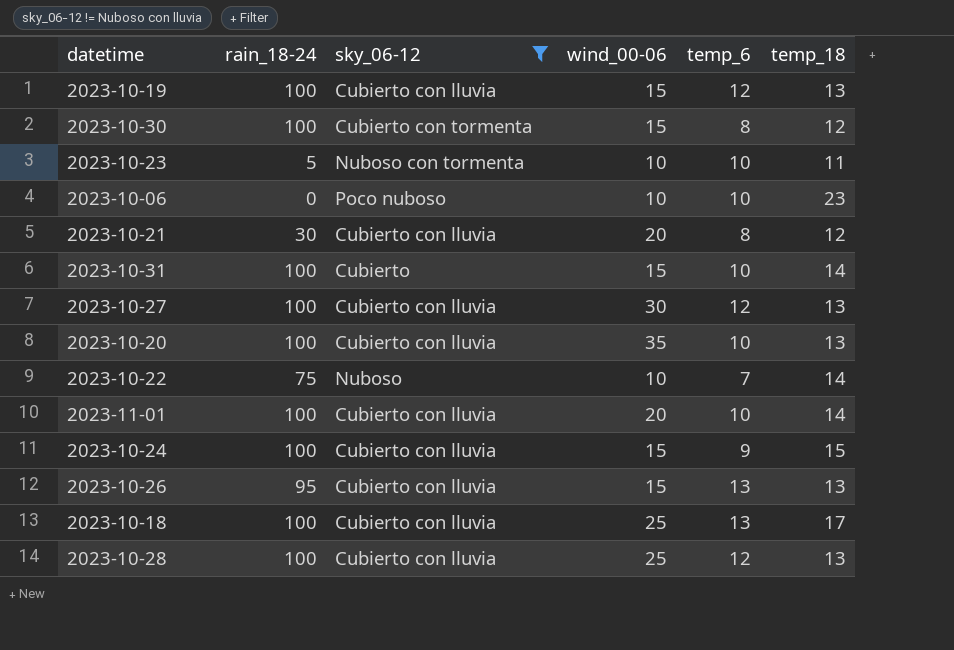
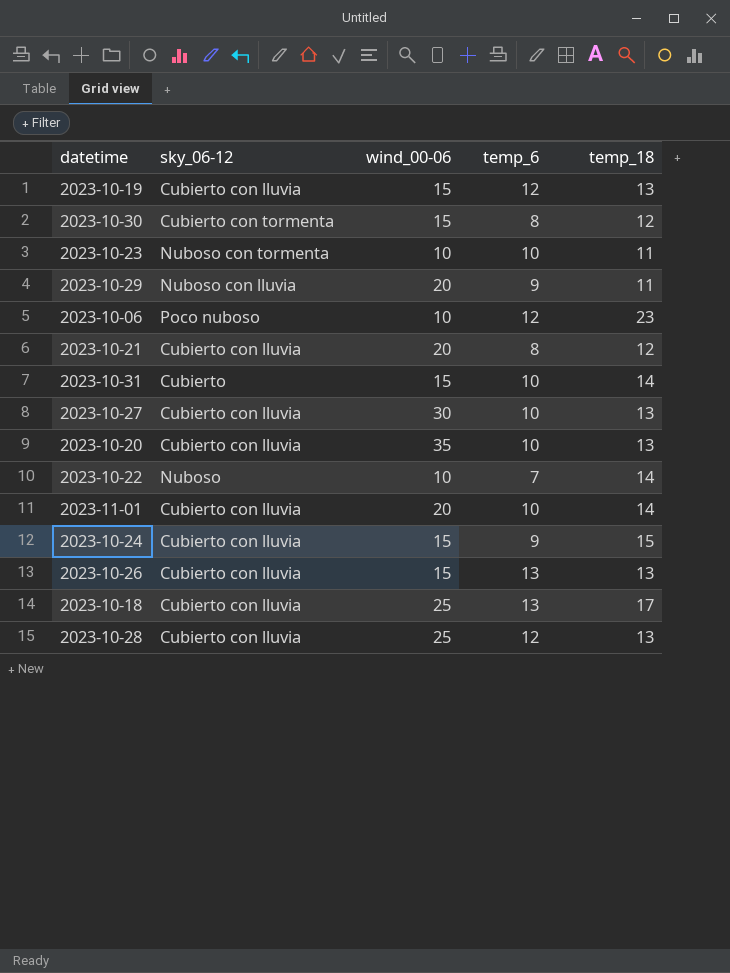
filter: sky_06-12 != Nuboso con lluvia -> none
column rain_18-24 | position: 2 -> none
2023-10-06 | temp_6: 10 -> 12
2023-10-27 | temp_6: 12 -> 10

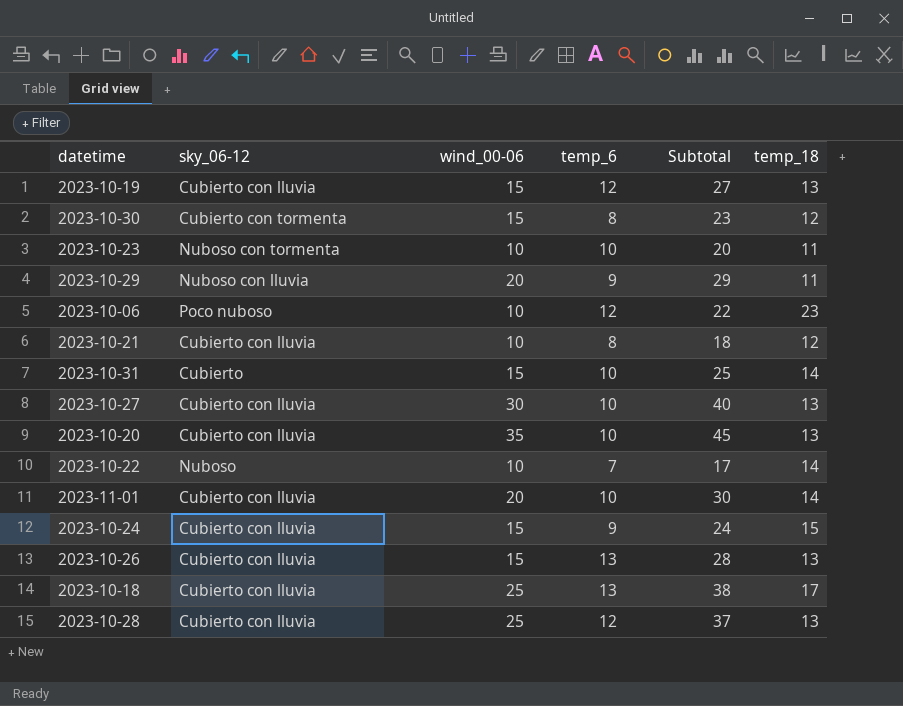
column Subtotal | formula: none -> [wind_00-06] + [temp_6]
2023-10-21 | wind_00-06: 20 -> 10

